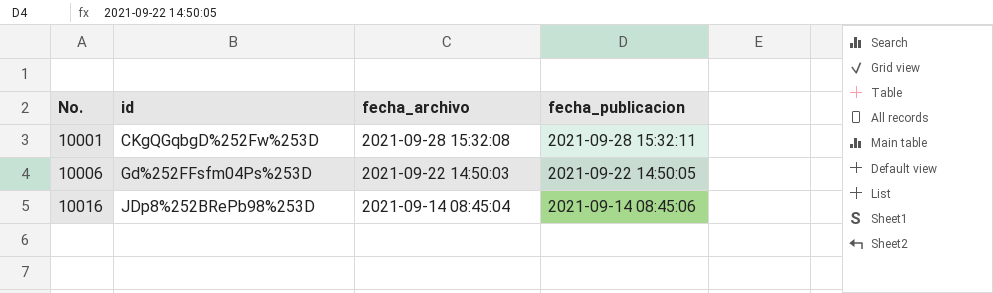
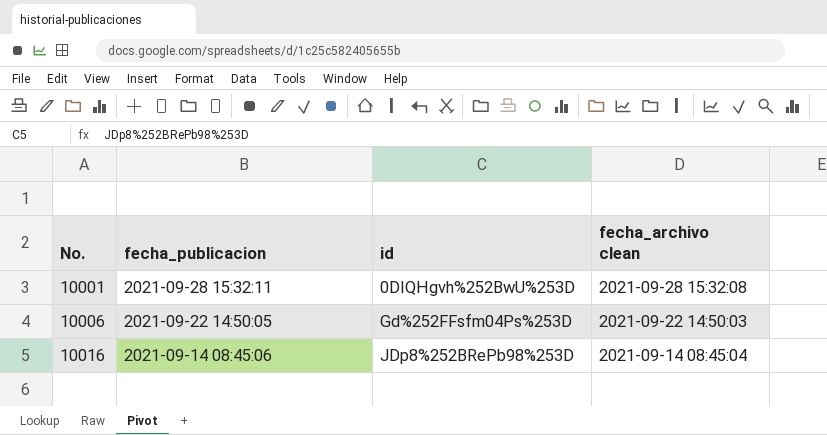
column fecha_publicacion | position: 4 -> 2
column name: fecha_archivo -> fecha_archivo clean
10001 | id: CKgQGqbgD%252Fw%253D -> 0DIQHgvh%252BwU%253D

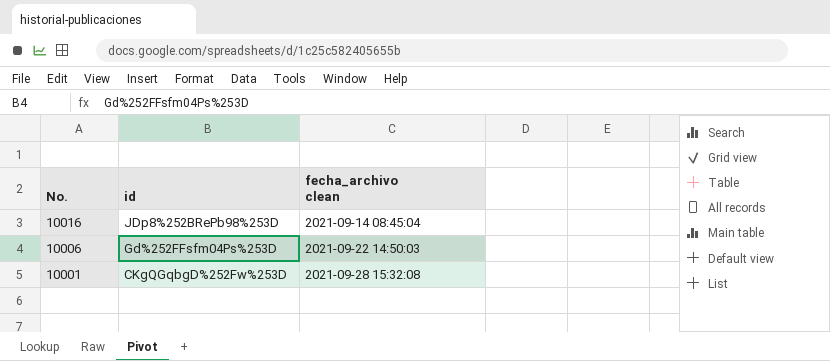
row order: No. ascending -> No. descending
column fecha_publicacion | position: 2 -> none
10001 | id: 0DIQHgvh%252BwU%253D -> CKgQGqbgD%252Fw%253D

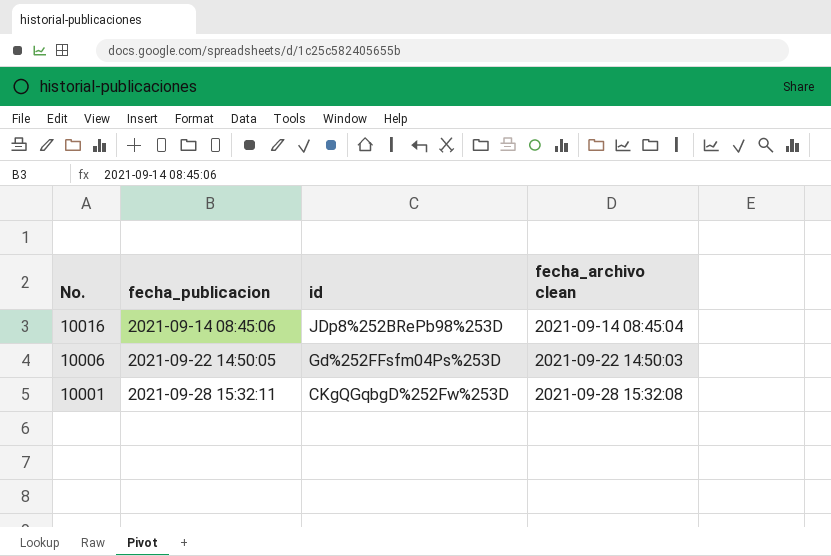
column fecha_publicacion | position: none -> 2

